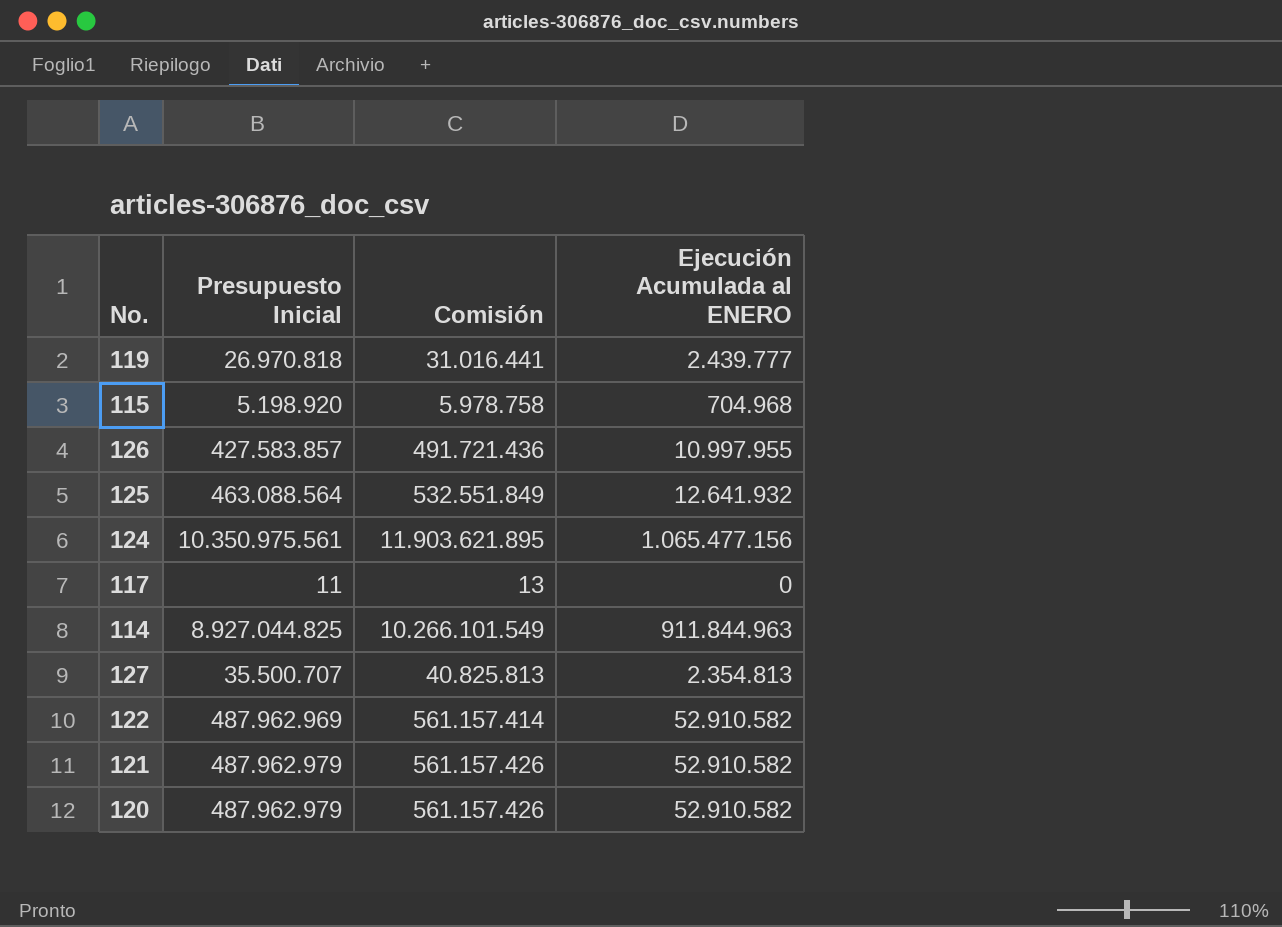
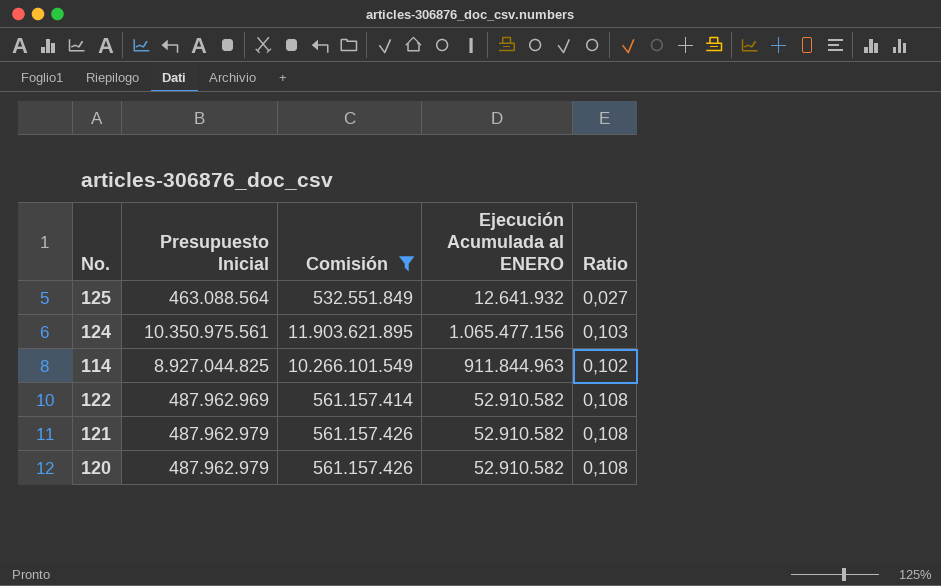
filter: none -> Comisión >= 532.551.849
column Ratio | formula: none -> [Ejecución Acumulada al ENERO] / [Presupuesto Inicial]

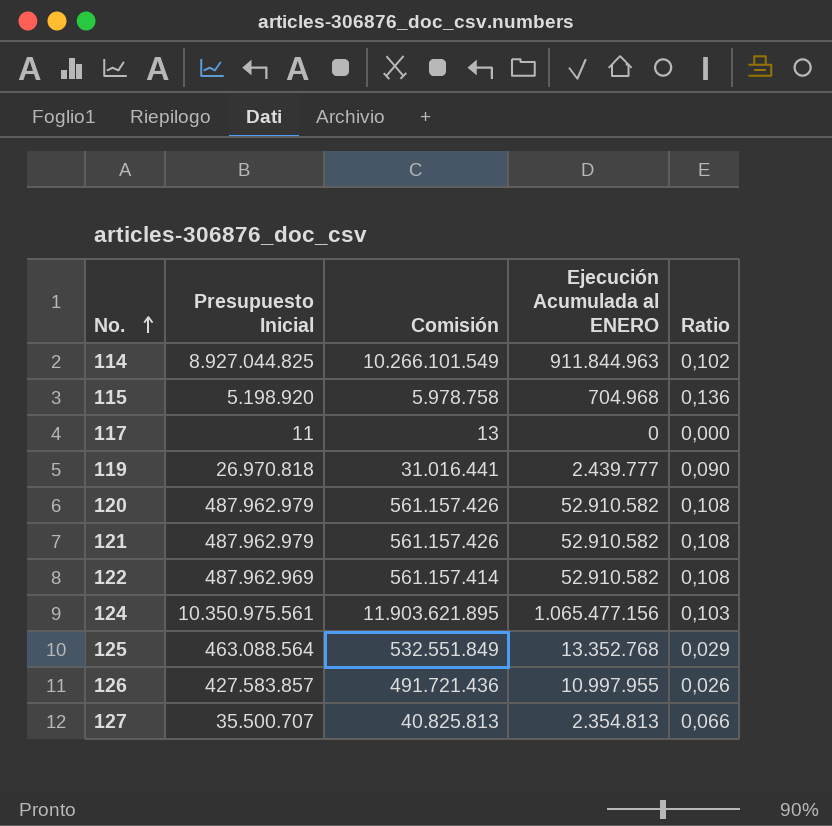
filter: Comisión >= 532.551.849 -> none
row order: none -> No. ascending
125 | Ejecución Acumulada al ENERO: 12.641.932 -> 13.352.768
125 | Ratio: 0,027 -> 0,029

